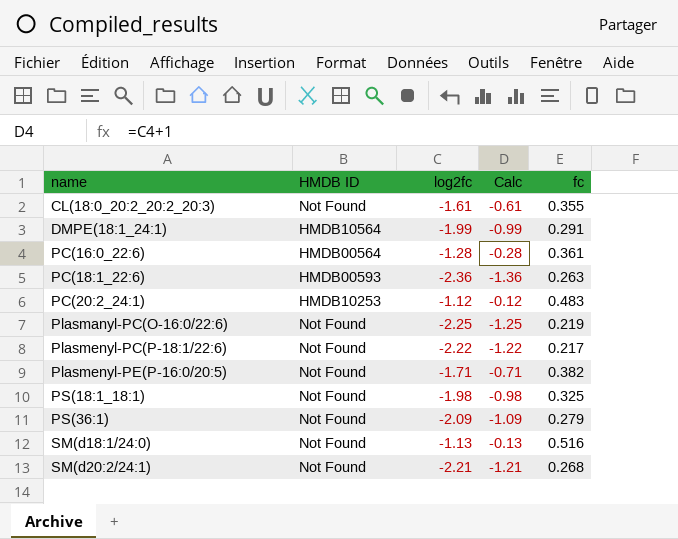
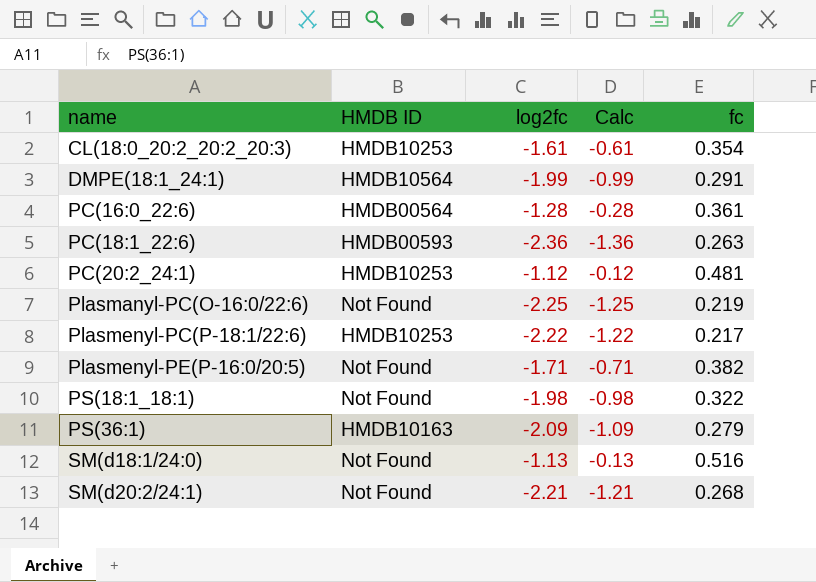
CL(18:0_20:2_20:2_20:3) | HMDB ID: Not Found -> HMDB10253
CL(18:0_20:2_20:2_20:3) | fc: 0.355 -> 0.354
PC(20:2_24:1) | fc: 0.483 -> 0.481
Plasmenyl-PC(P-18:1/22:6) | HMDB ID: Not Found -> HMDB10253
PS(18:1_18:1) | fc: 0.325 -> 0.322
PS(36:1) | HMDB ID: Not Found -> HMDB10163

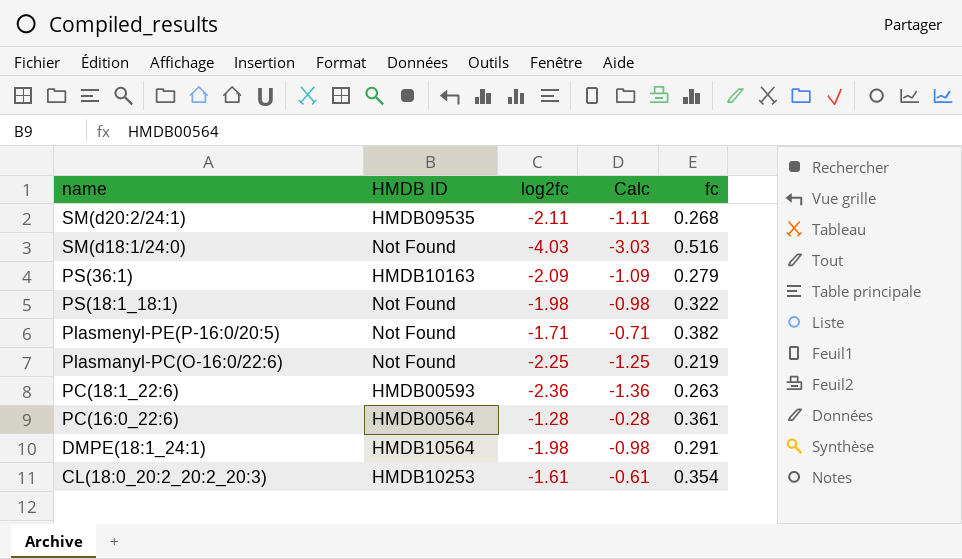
row order: name ascending -> name descending
row PC(20:2_24:1): HMDB10253 | -1.12 | -0.12 | 0.481 -> none
row Plasmenyl-PC(P-18:1/22:6): HMDB10253 | -2.22 | -1.22 | 0.217 -> none
SM(d20:2/24:1) | HMDB ID: Not Found -> HMDB09535
SM(d20:2/24:1) | log2fc: -2.21 -> -2.11
SM(d20:2/24:1) | Calc: -1.21 -> -1.11
SM(d18:1/24:0) | log2fc: -1.13 -> -4.03
SM(d18:1/24:0) | Calc: -0.13 -> -3.03
DMPE(18:1_24:1) | log2fc: -1.99 -> -1.98
DMPE(18:1_24:1) | Calc: -0.99 -> -0.98

